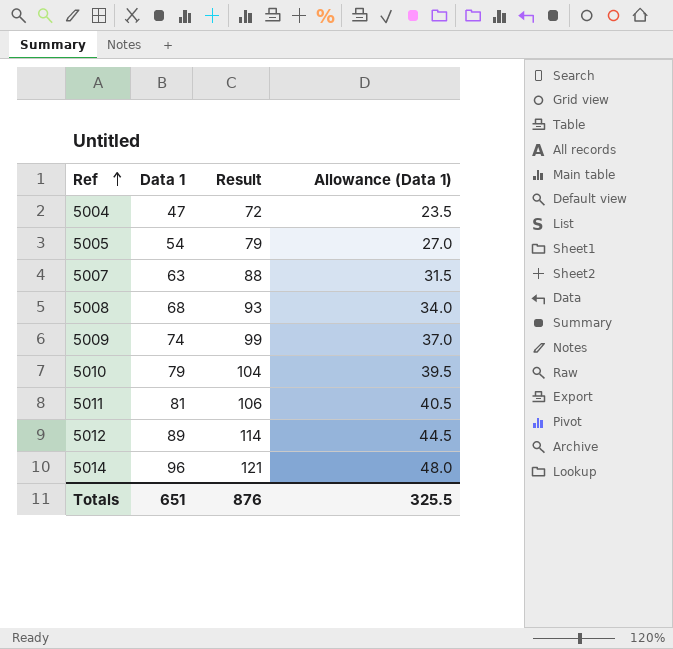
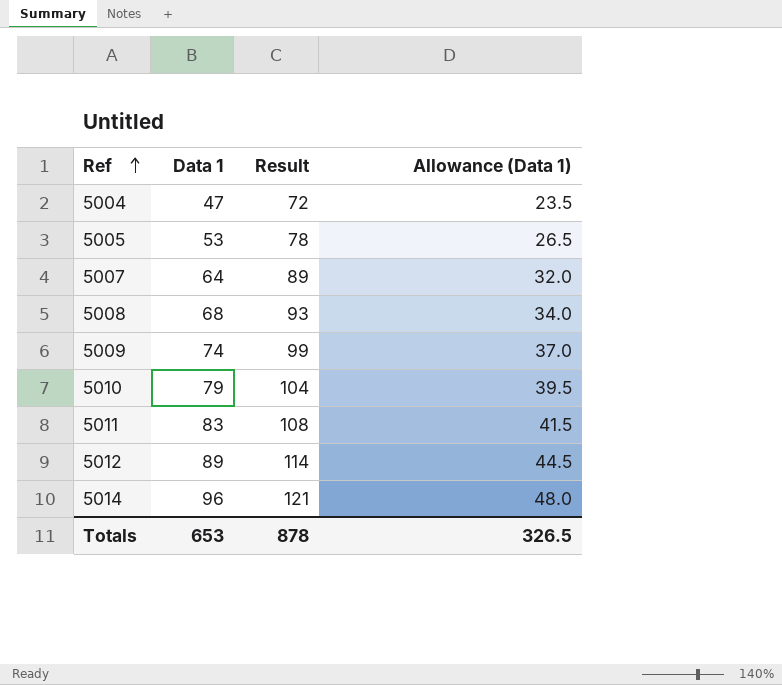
5005 | Data 1: 54 -> 53
5005 | Result: 79 -> 78
5005 | Allowance (Data 1): 27.0 -> 26.5
5007 | Data 1: 63 -> 64
5007 | Result: 88 -> 89
5007 | Allowance (Data 1): 31.5 -> 32.0
5011 | Data 1: 81 -> 83
5011 | Result: 106 -> 108
5011 | Allowance (Data 1): 40.5 -> 41.5
Totals | Data 1: 651 -> 653
Totals | Result: 876 -> 878
Totals | Allowance (Data 1): 325.5 -> 326.5

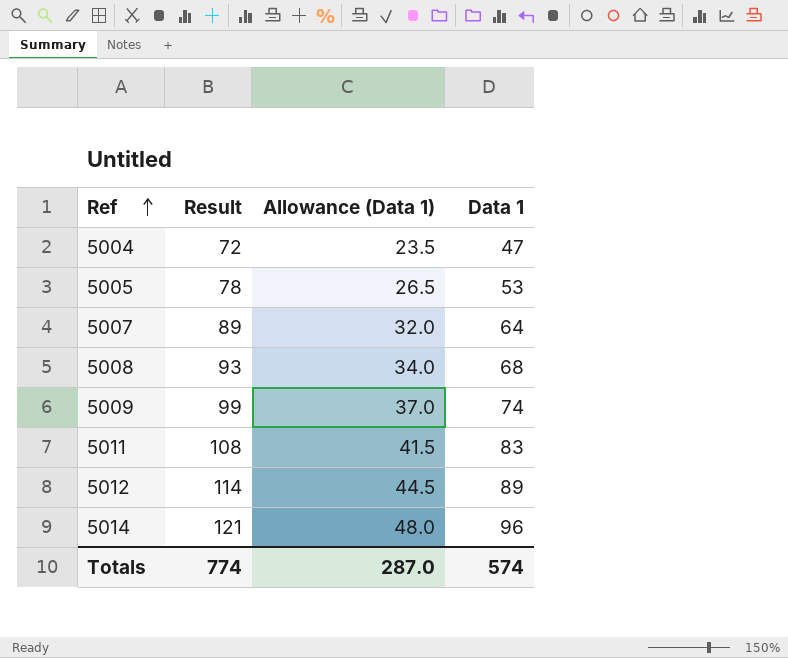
column Data 1 | position: 2 -> 4
row 5010: 79 | 104 | 39.5 -> none
Totals | Result: 878 -> 774
Totals | Allowance (Data 1): 326.5 -> 287.0
Totals | Data 1: 653 -> 574

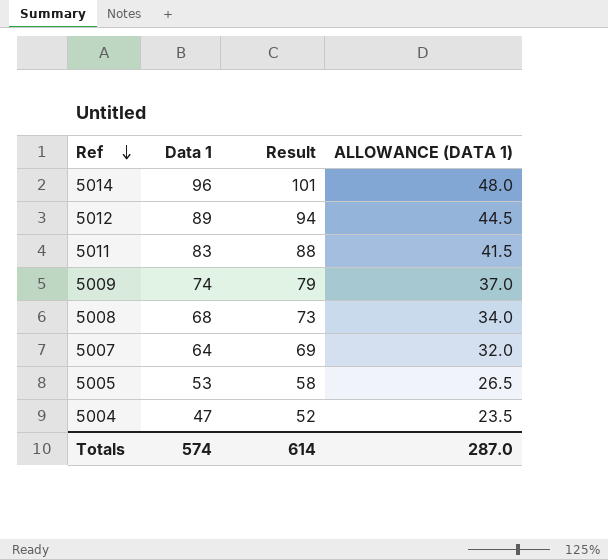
row order: Ref ascending -> Ref descending
column Data 1 | position: 4 -> 2
column Result | formula: [Data 1] + 25 -> [Data 1] + 5
column name: Allowance (Data 1) -> ALLOWANCE (DATA 1)
Totals | Result: 774 -> 614

